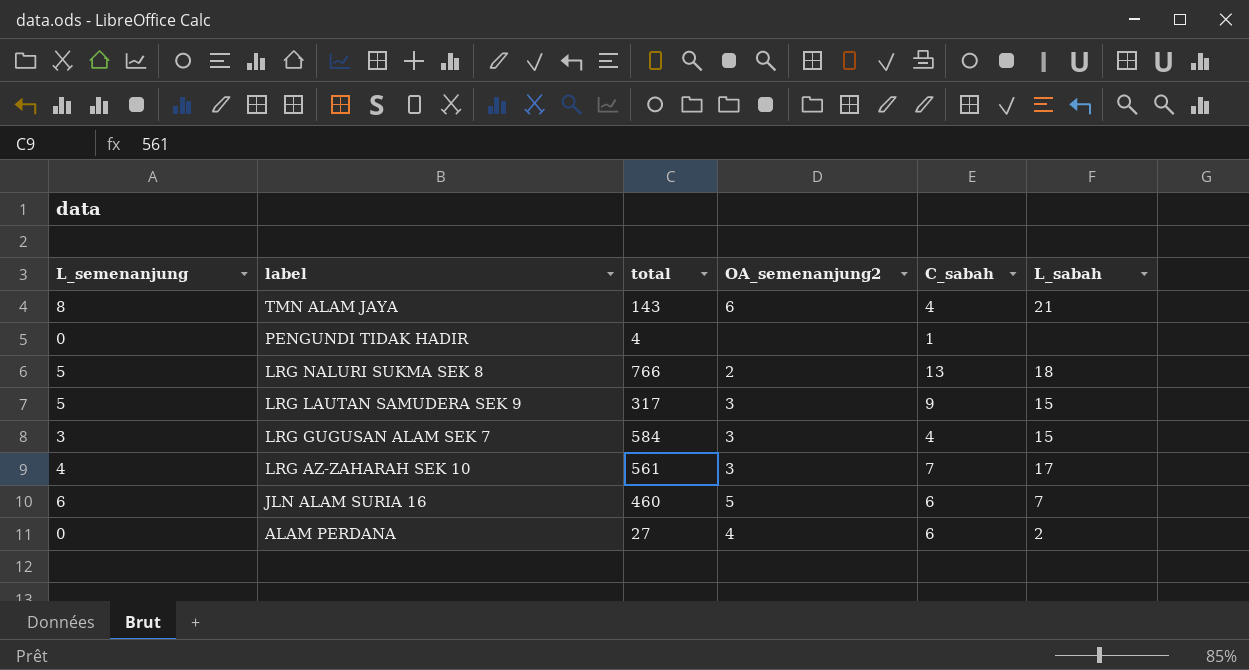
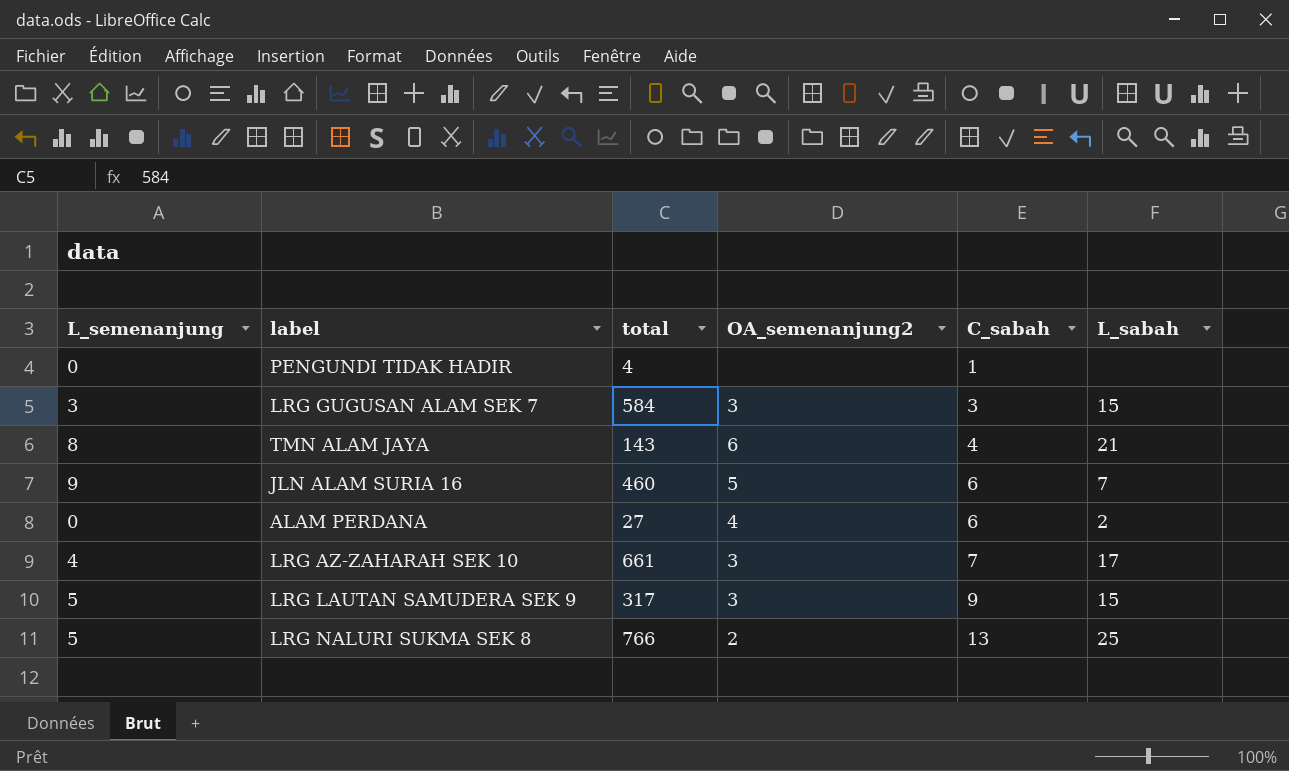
row order: label descending -> C_sabah ascending
LRG GUGUSAN ALAM SEK 7 | C_sabah: 4 -> 3
JLN ALAM SURIA 16 | L_semenanjung: 6 -> 9
LRG AZ-ZAHARAH SEK 10 | total: 561 -> 661
LRG NALURI SUKMA SEK 8 | L_sabah: 18 -> 25

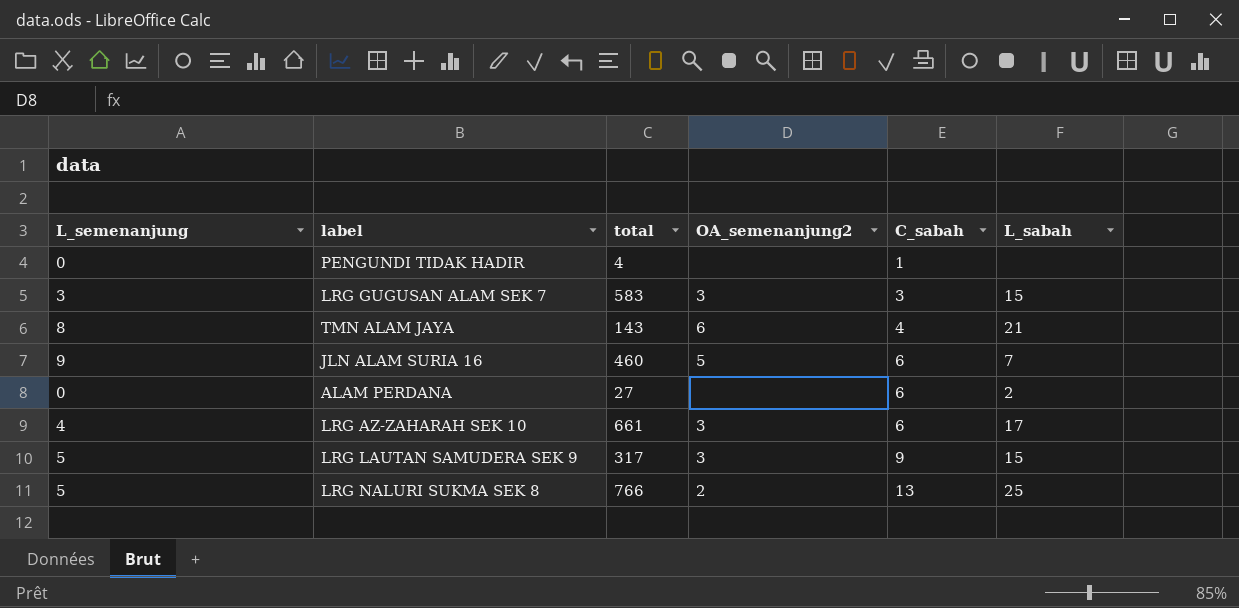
LRG GUGUSAN ALAM SEK 7 | total: 584 -> 583
ALAM PERDANA | OA_semenanjung2: 4 -> none
LRG AZ-ZAHARAH SEK 10 | C_sabah: 7 -> 6

